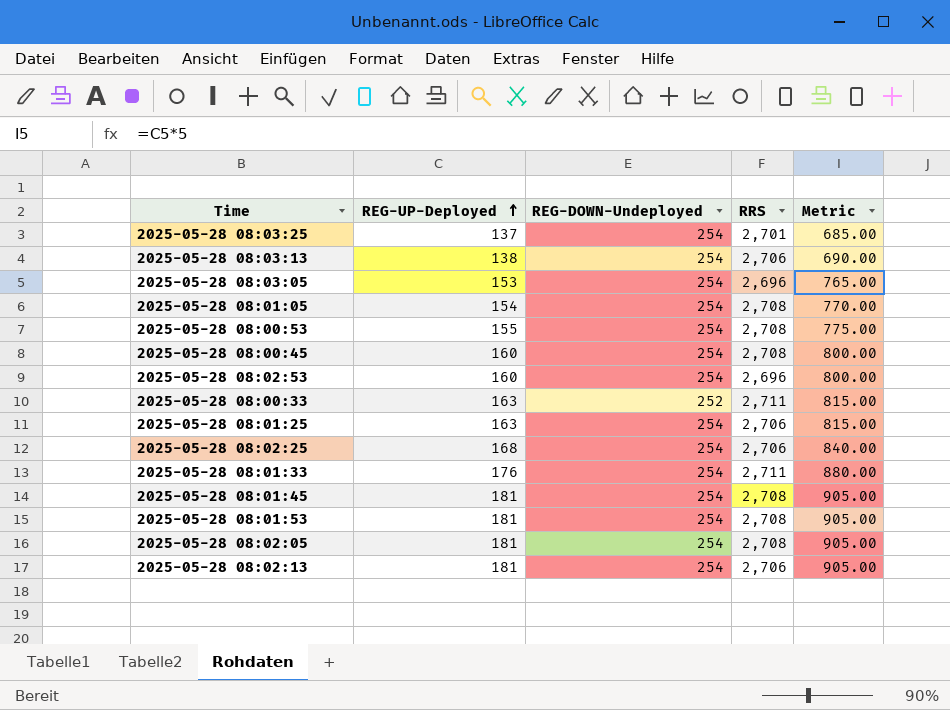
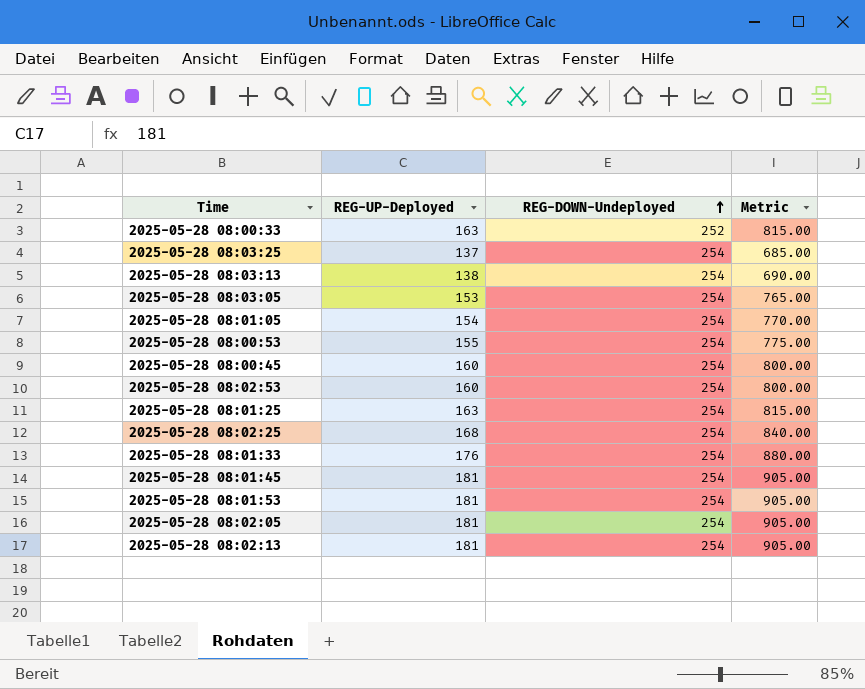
row order: REG-UP-Deployed ascending -> REG-DOWN-Undeployed ascending
column RRS | position: 4 -> none

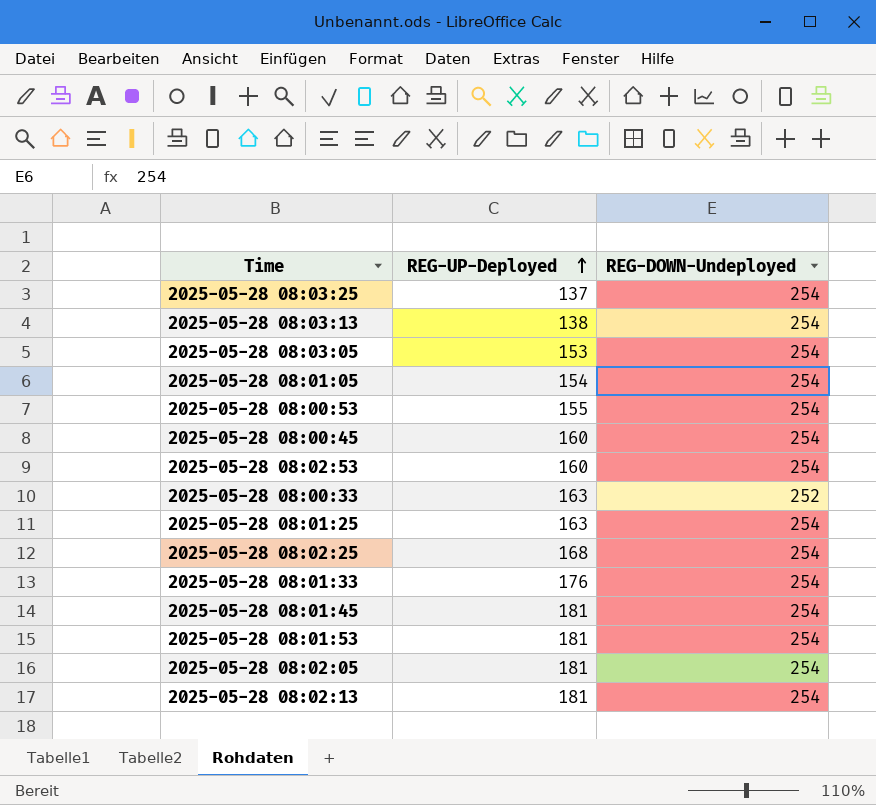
row order: REG-DOWN-Undeployed ascending -> REG-UP-Deployed ascending
column Metric | formula: [REG-UP-Deployed] * 5 -> none

